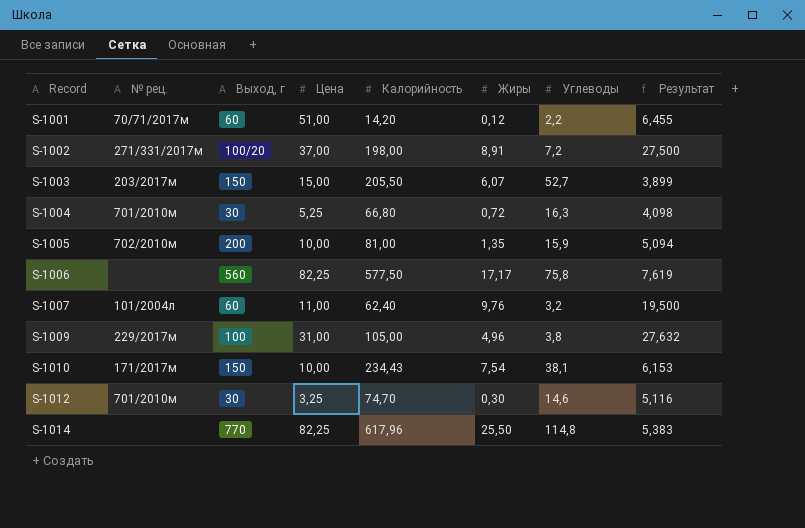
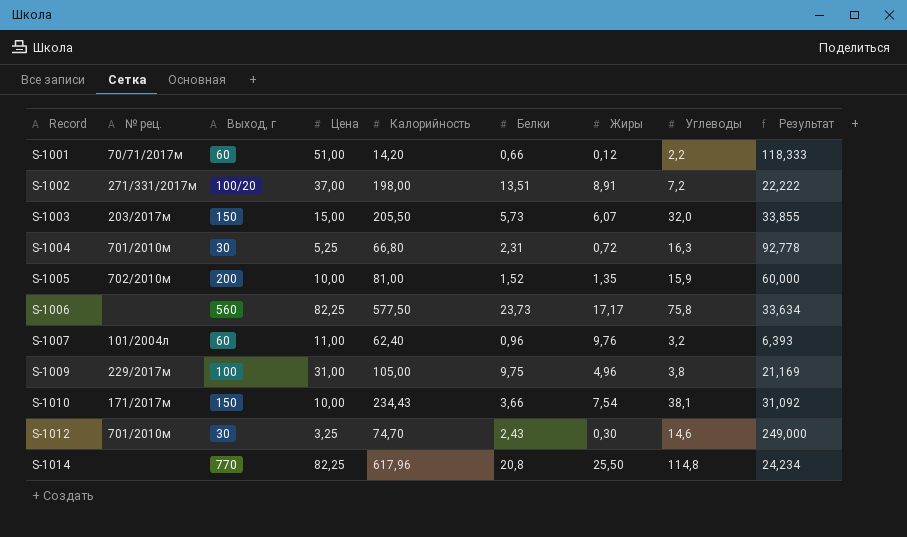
column Белки | position: none -> 6
column Результат | formula: [Калорийность] / [Углеводы] -> [Калорийность] / [Жиры]
S-1003 | Углеводы: 52,7 -> 32,0

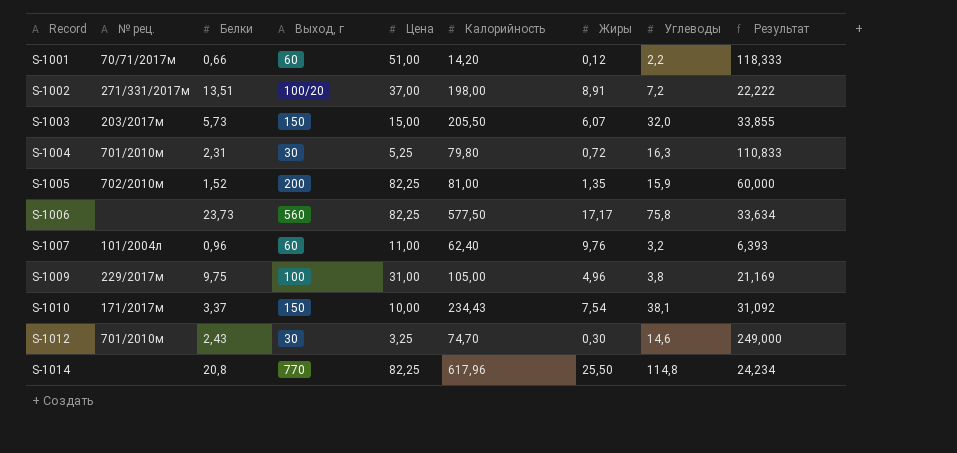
column Белки | position: 6 -> 3
S-1004 | Калорийность: 66,80 -> 79,80
S-1004 | Результат: 92,778 -> 110,833
S-1005 | Цена: 10,00 -> 82,25
S-1010 | Белки: 3,66 -> 3,37

